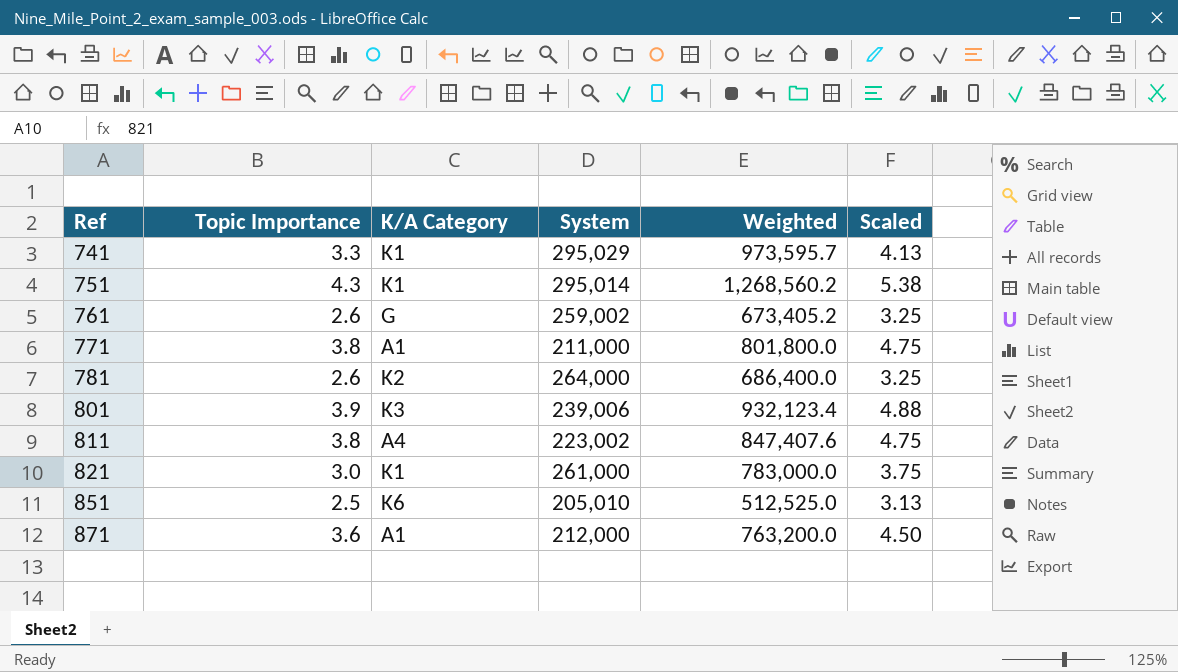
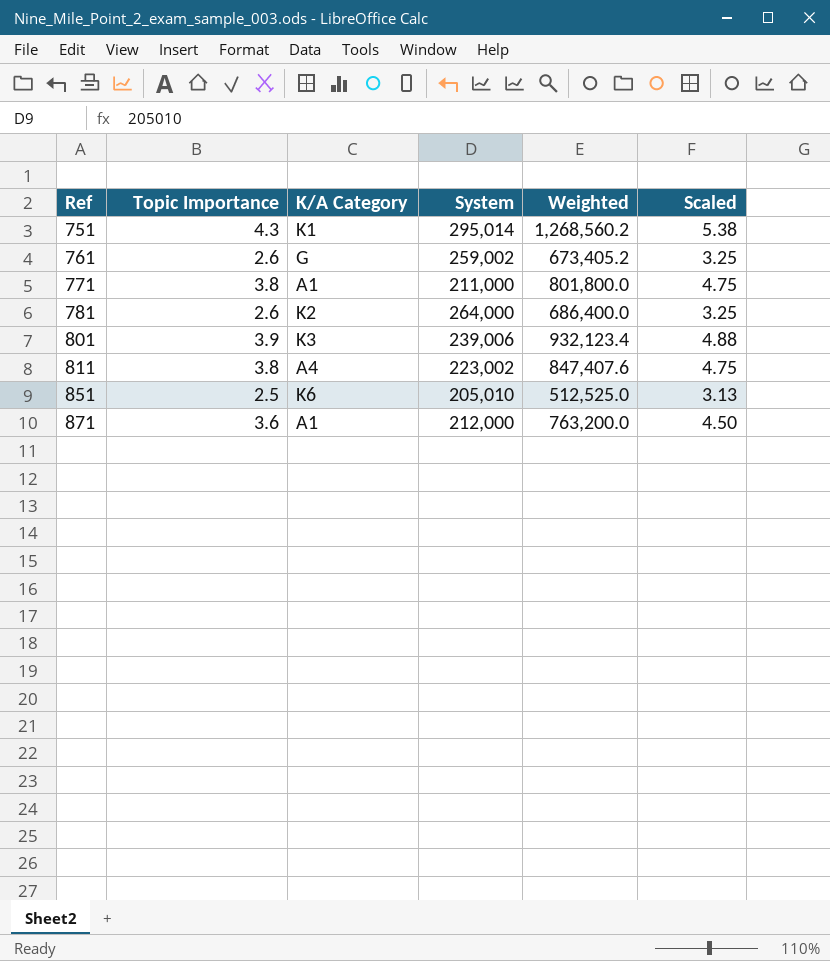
row 741: 3.3 | K1 | 295,029 | 973,595.7 | 4.13 -> none
row 821: 3.0 | K1 | 261,000 | 783,000.0 | 3.75 -> none

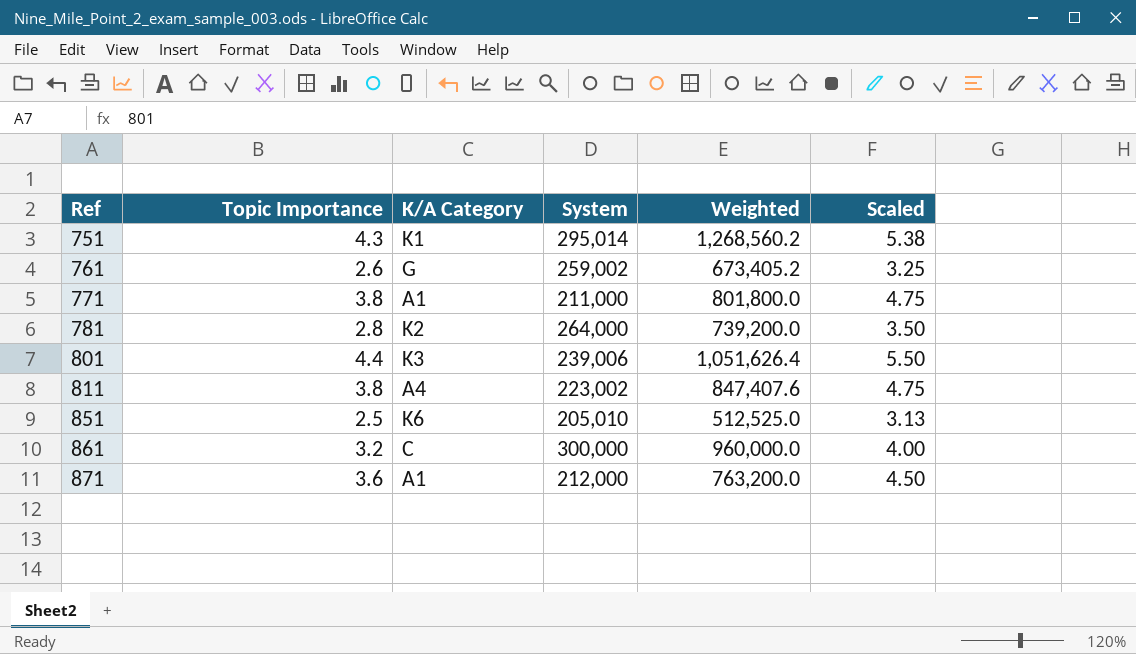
781 | Topic Importance: 2.6 -> 2.8
781 | Weighted: 686,400.0 -> 739,200.0
781 | Scaled: 3.25 -> 3.50
801 | Topic Importance: 3.9 -> 4.4
801 | Weighted: 932,123.4 -> 1,051,626.4
801 | Scaled: 4.88 -> 5.50
row 861: none -> 3.2 | C | 300,000 | 960,000.0 | 4.00

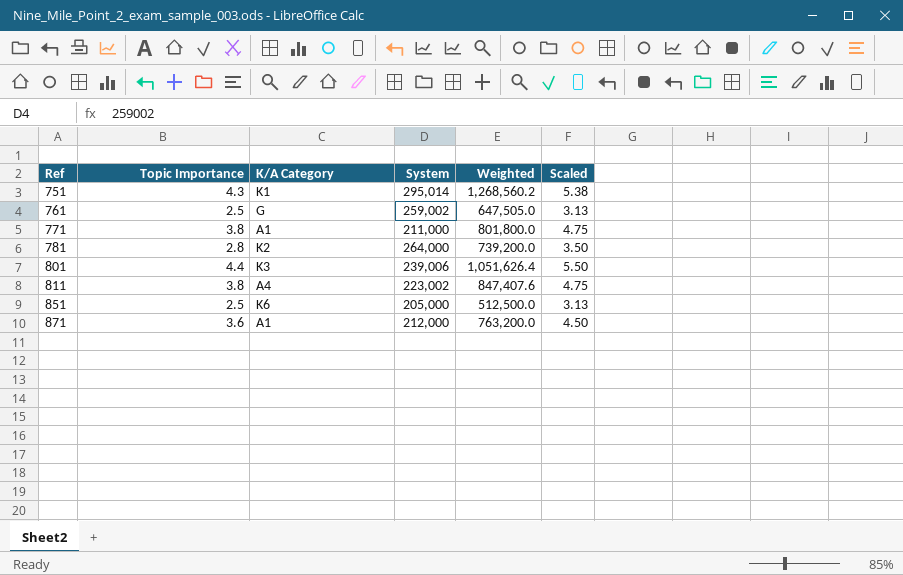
row 861: 3.2 | C | 300,000 | 960,000.0 | 4.00 -> none
761 | Topic Importance: 2.6 -> 2.5
761 | Weighted: 673,405.2 -> 647,505.0
761 | Scaled: 3.25 -> 3.13
851 | System: 205,010 -> 205,000
851 | Weighted: 512,525.0 -> 512,500.0

